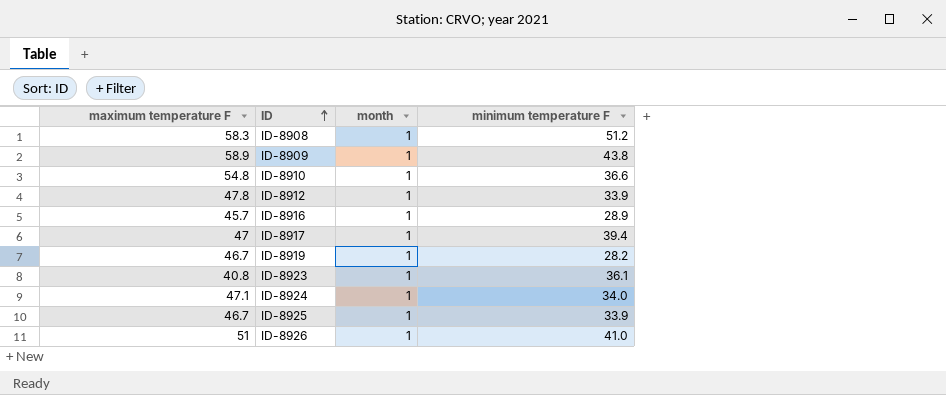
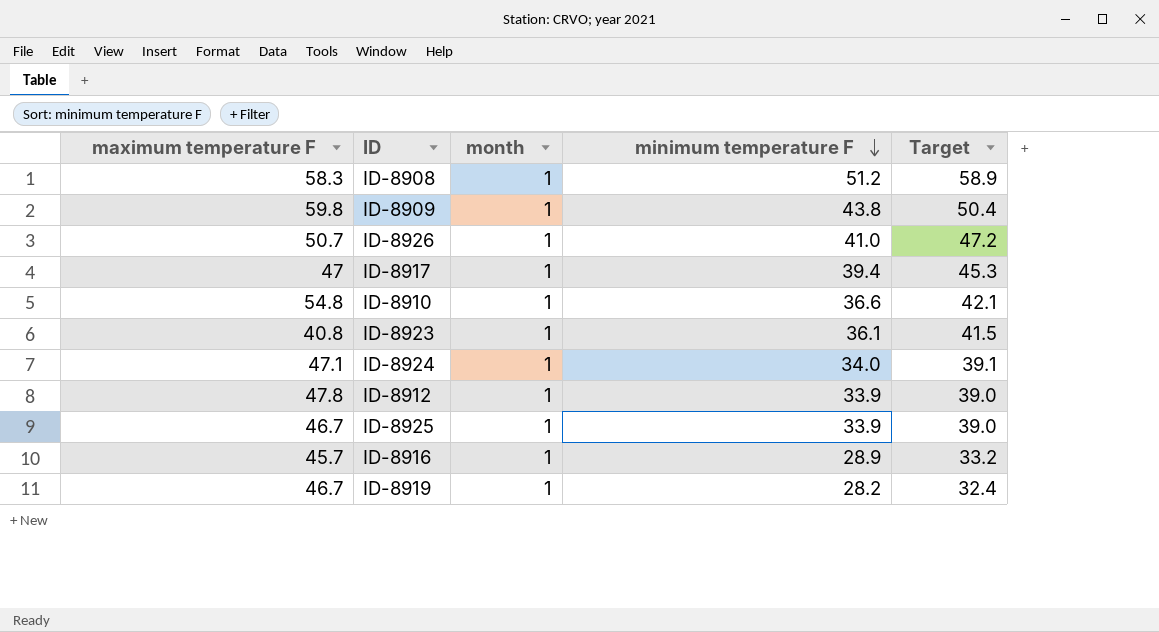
row order: ID ascending -> minimum temperature F descending
column Target | formula: none -> [minimum temperature F] * 1.15
ID-8909 | maximum temperature F: 58.9 -> 59.8
ID-8926 | maximum temperature F: 51 -> 50.7

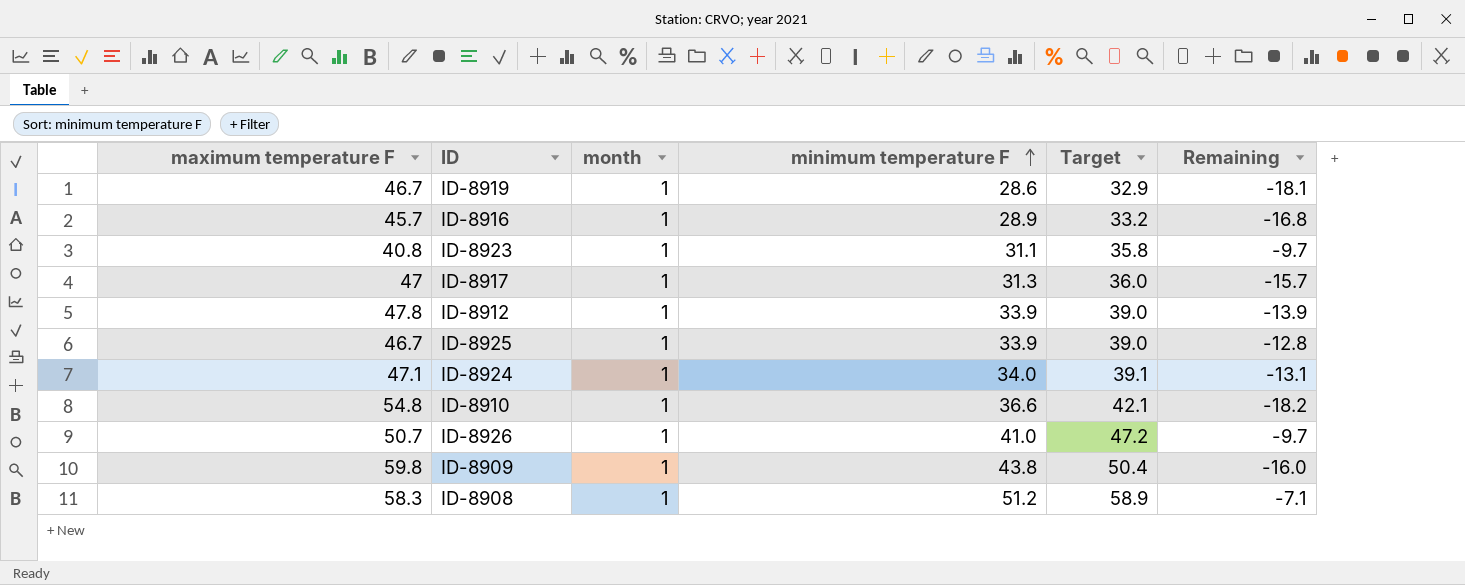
row order: minimum temperature F descending -> minimum temperature F ascending
column Remaining | formula: none -> [minimum temperature F] - [maximum temperature F]
ID-8919 | minimum temperature F: 28.2 -> 28.6
ID-8919 | Target: 32.4 -> 32.9
ID-8923 | minimum temperature F: 36.1 -> 31.1
ID-8923 | Target: 41.5 -> 35.8
ID-8917 | minimum temperature F: 39.4 -> 31.3
ID-8917 | Target: 45.3 -> 36.0

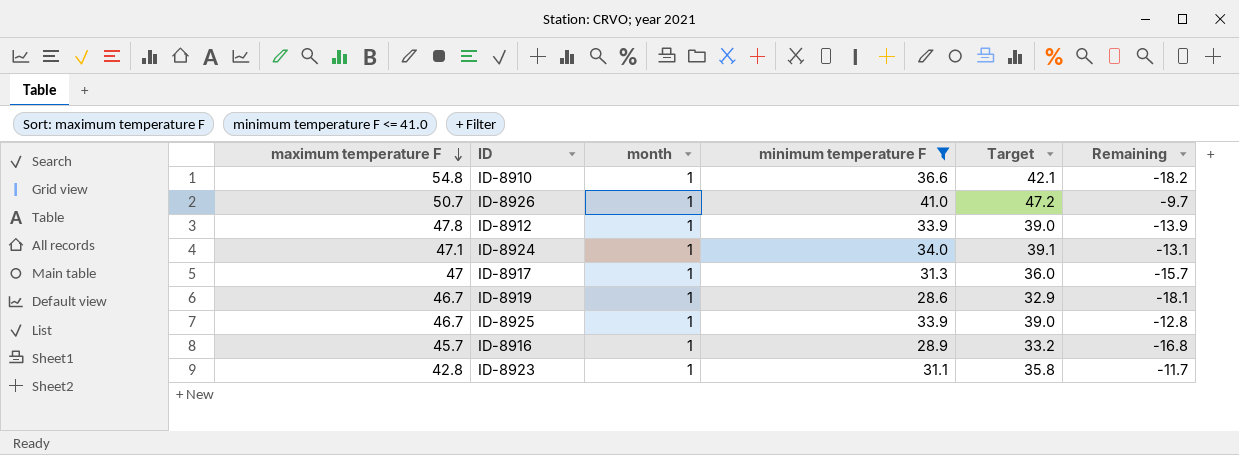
filter: none -> minimum temperature F <= 41.0
row order: minimum temperature F ascending -> maximum temperature F descending
ID-8923 | maximum temperature F: 40.8 -> 42.8
ID-8923 | Remaining: -9.7 -> -11.7

